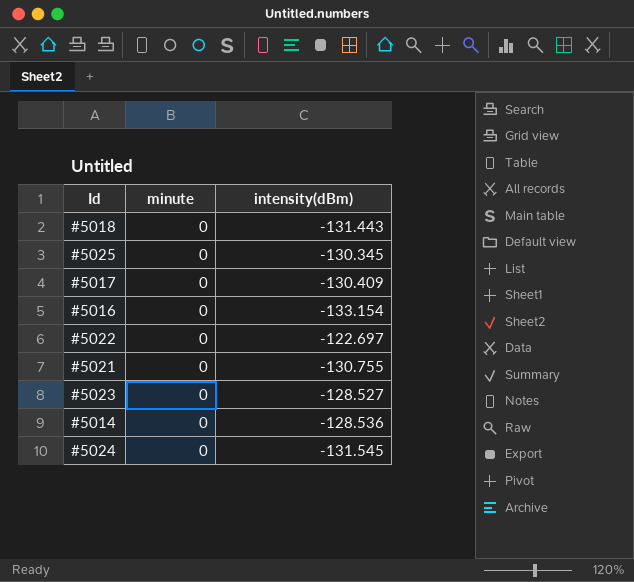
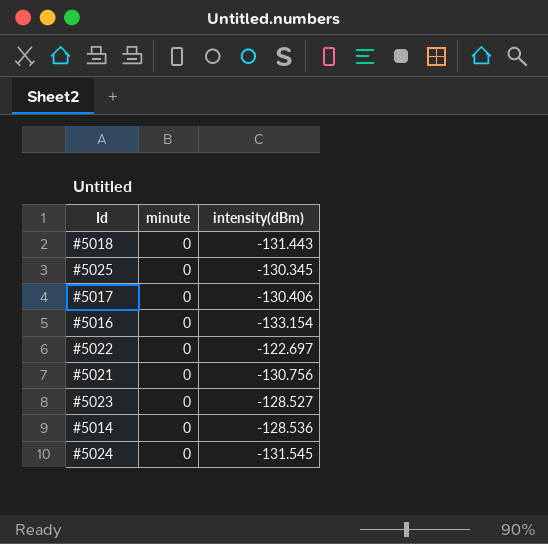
#5017 | intensity(dBm): -130.409 -> -130.406
#5021 | intensity(dBm): -130.755 -> -130.756

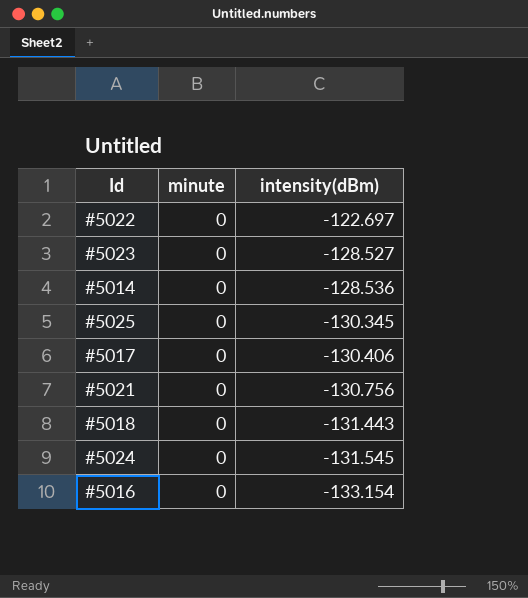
row order: none -> intensity(dBm) descending

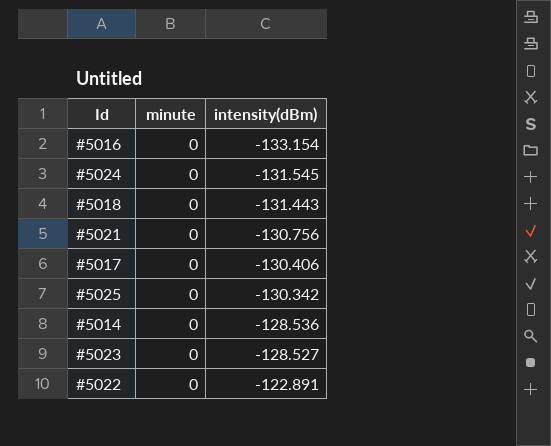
row order: intensity(dBm) descending -> intensity(dBm) ascending
#5025 | intensity(dBm): -130.345 -> -130.342
#5022 | intensity(dBm): -122.697 -> -122.891

